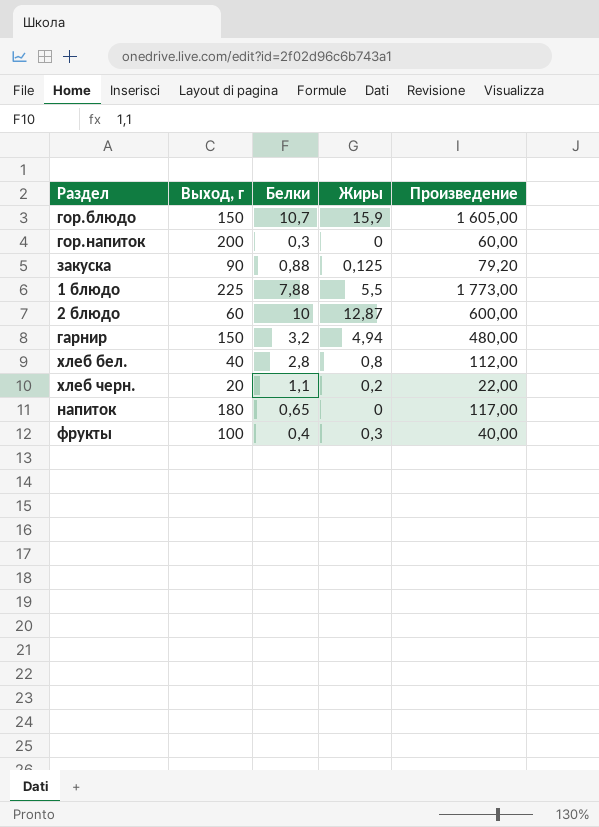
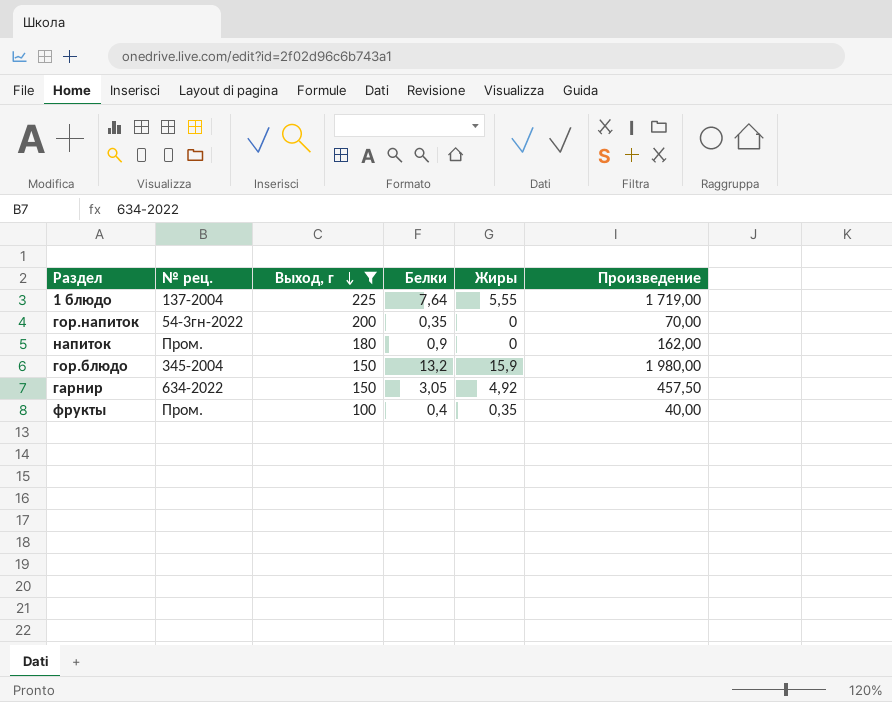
filter: none -> Выход, г >= 100
row order: none -> Выход, г descending
column № рец. | position: none -> 2
1 блюдо | Белки: 7,88 -> 7,64
1 блюдо | Жиры: 5,5 -> 5,55
1 блюдо | Произведение: 1 773,00 -> 1 719,00
гор.напиток | Белки: 0,3 -> 0,35
гор.напиток | Произведение: 60,00 -> 70,00
напиток | Белки: 0,65 -> 0,9
напиток | Произведение: 117,00 -> 162,00
гор.блюдо | Белки: 10,7 -> 13,2
гор.блюдо | Произведение: 1 605,00 -> 1 980,00
гарнир | Белки: 3,2 -> 3,05
гарнир | Жиры: 4,94 -> 4,92
гарнир | Произведение: 480,00 -> 457,50
фрукты | Жиры: 0,3 -> 0,35

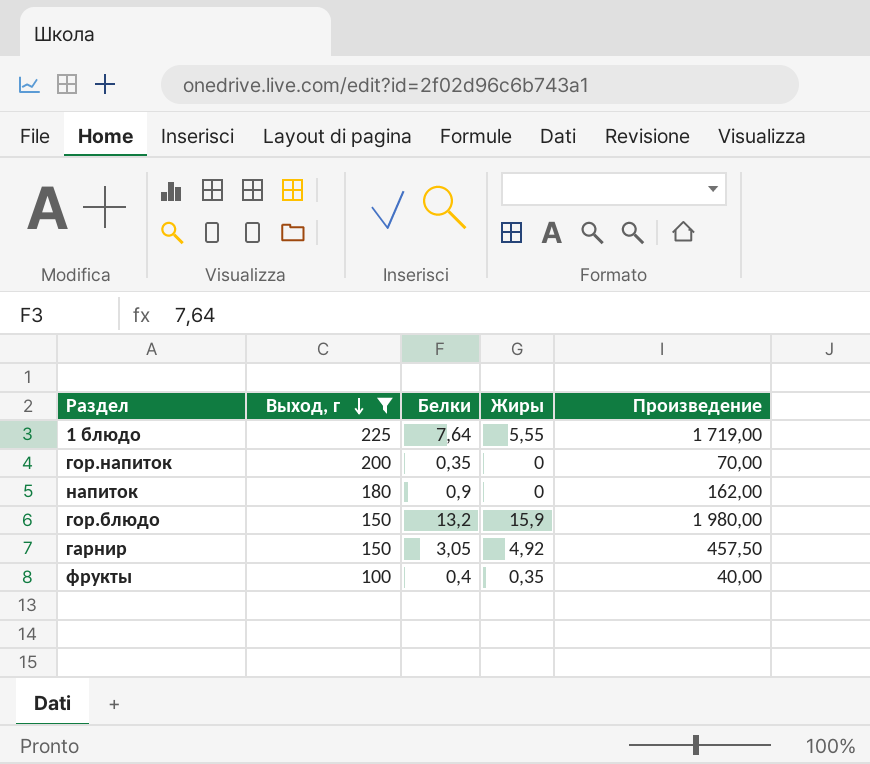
column № рец. | position: 2 -> none

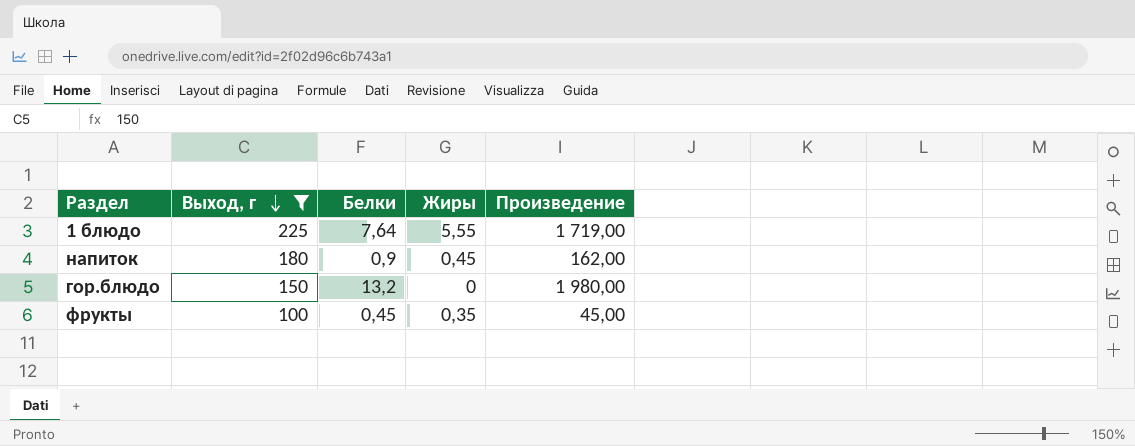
row гор.напиток: 200 | 0,35 | 0 | 70,00 -> none
row гарнир: 150 | 3,05 | 4,92 | 457,50 -> none
напиток | Жиры: 0 -> 0,45
гор.блюдо | Жиры: 15,9 -> 0
фрукты | Белки: 0,4 -> 0,45
фрукты | Произведение: 40,00 -> 45,00

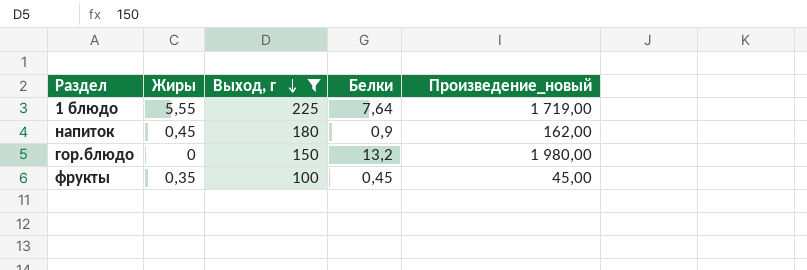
column Жиры | position: 4 -> 2
column name: Произведение -> Произведение_новый

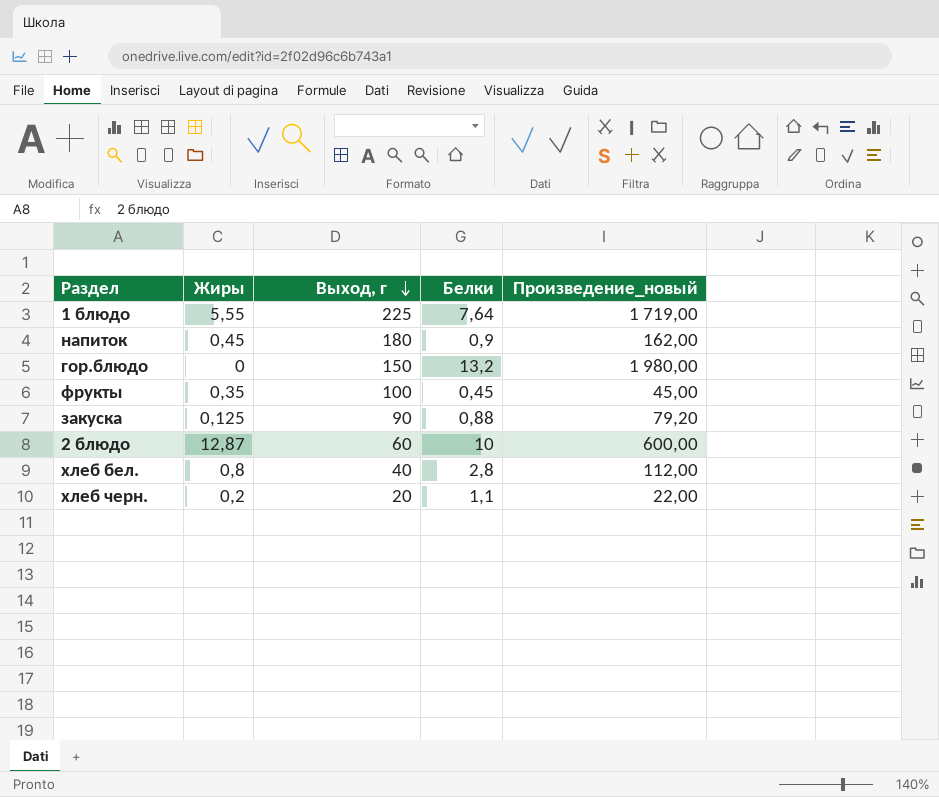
filter: Выход, г >= 100 -> none

